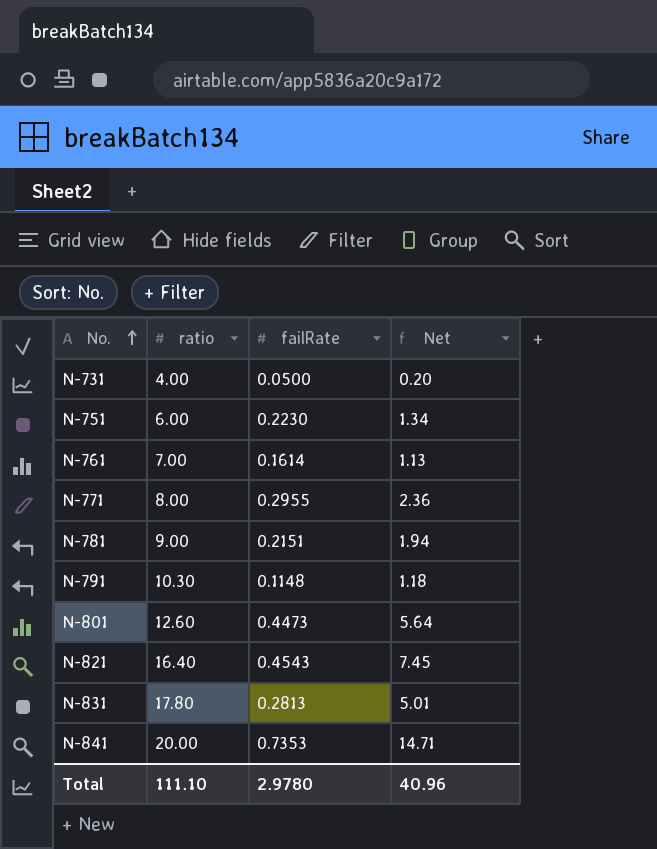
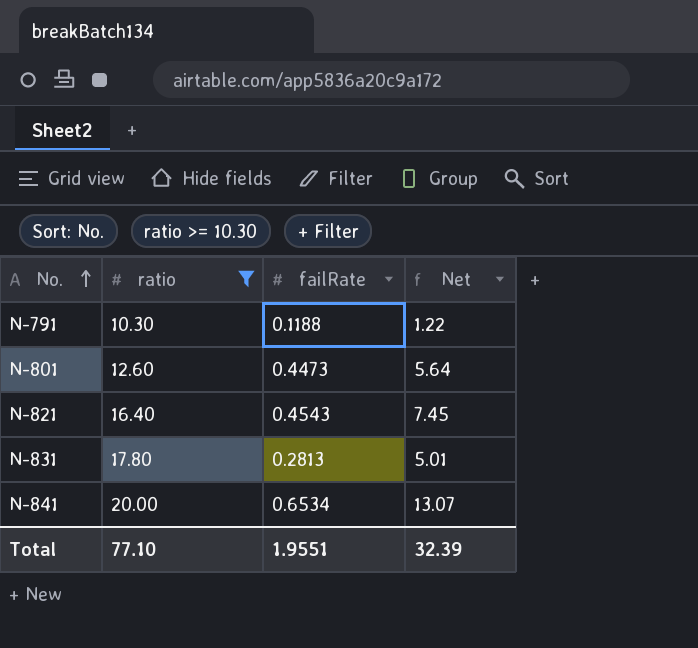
filter: none -> ratio >= 10.30
N-791 | failRate: 0.1148 -> 0.1188
N-791 | Net: 1.18 -> 1.22
N-841 | failRate: 0.7353 -> 0.6534
N-841 | Net: 14.71 -> 13.07
Total | ratio: 111.10 -> 77.10
Total | failRate: 2.9780 -> 1.9551
Total | Net: 40.96 -> 32.39

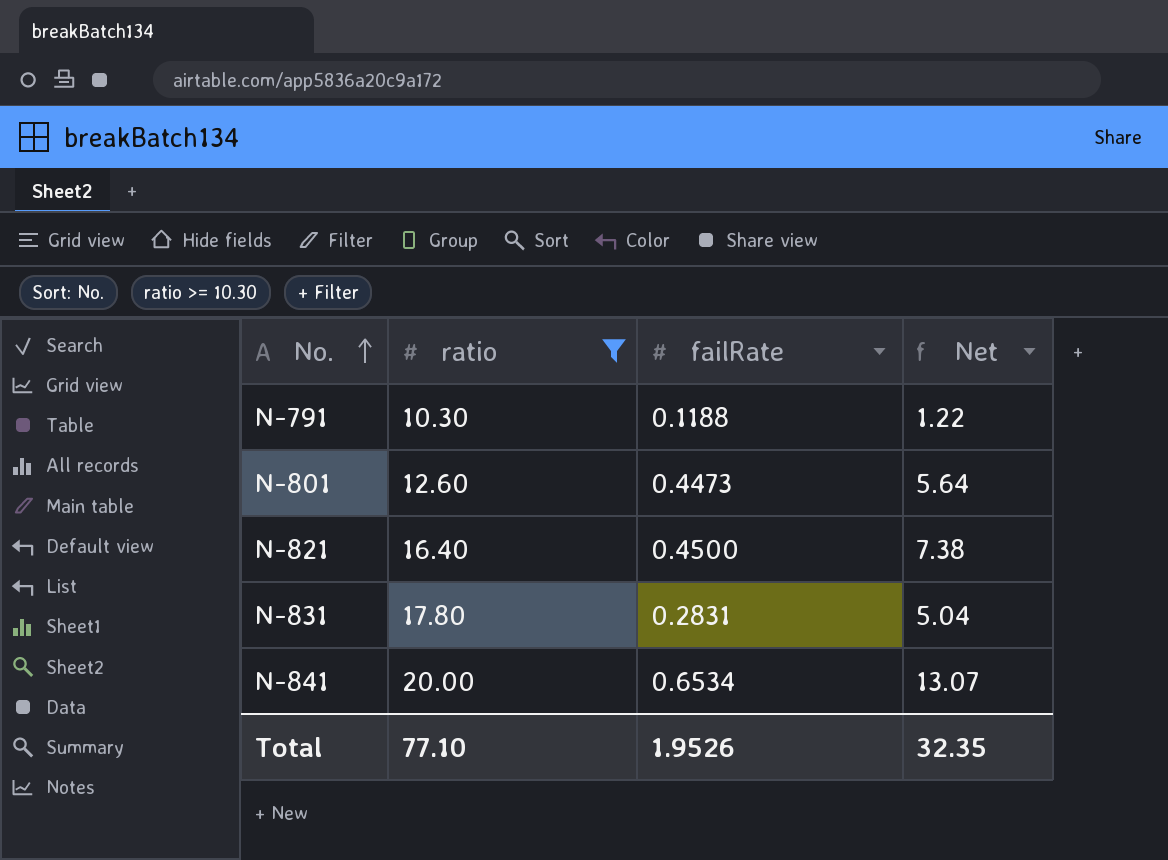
N-821 | failRate: 0.4543 -> 0.4500
N-821 | Net: 7.45 -> 7.38
N-831 | failRate: 0.2813 -> 0.2831
N-831 | Net: 5.01 -> 5.04
Total | failRate: 1.9551 -> 1.9526
Total | Net: 32.39 -> 32.35

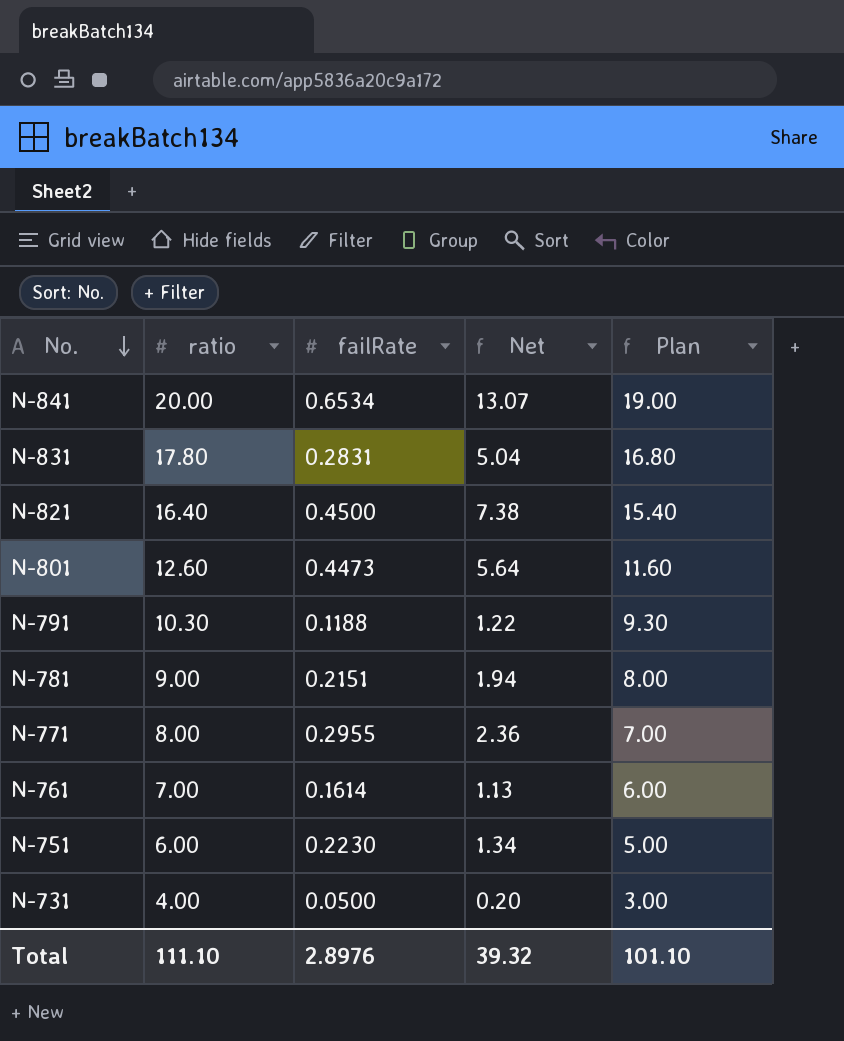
filter: ratio >= 10.30 -> none
row order: No. ascending -> No. descending
column Plan | formula: none -> [ratio] - 1
Total | ratio: 77.10 -> 111.10
Total | failRate: 1.9526 -> 2.8976
Total | Net: 32.35 -> 39.32

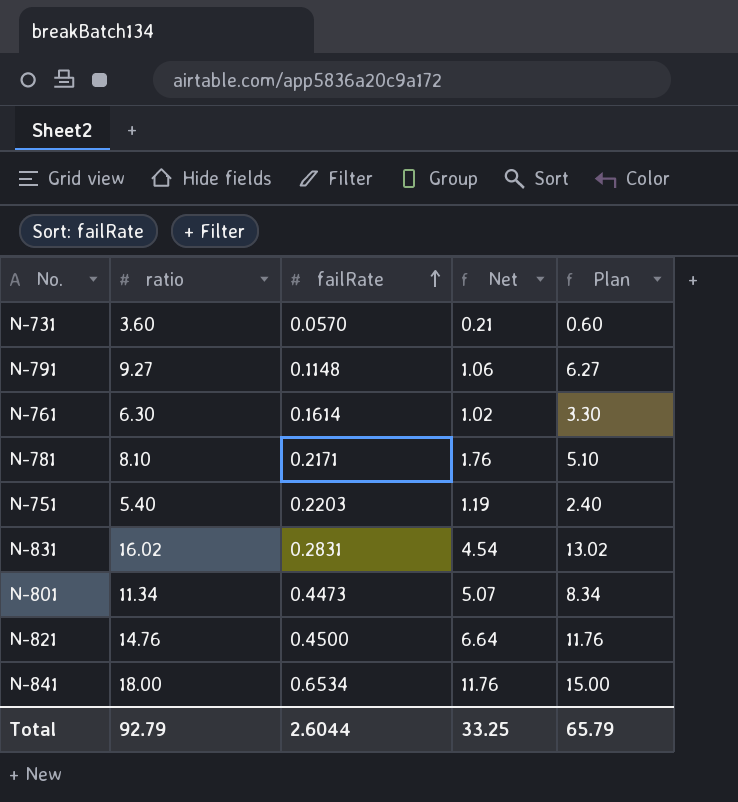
row order: No. descending -> failRate ascending
column Plan | formula: [ratio] - 1 -> [ratio] - 3
row N-771: 8.00 | 0.2955 | 2.36 | 7.00 -> none
N-731 | ratio: 4.00 -> 3.60
N-731 | failRate: 0.0500 -> 0.0570
N-731 | Net: 0.20 -> 0.21
N-791 | ratio: 10.30 -> 9.27
N-791 | failRate: 0.1188 -> 0.1148
N-791 | Net: 1.22 -> 1.06
N-761 | ratio: 7.00 -> 6.30
N-761 | Net: 1.13 -> 1.02
N-781 | ratio: 9.00 -> 8.10
N-781 | failRate: 0.2151 -> 0.2171
N-781 | Net: 1.94 -> 1.76
N-751 | ratio: 6.00 -> 5.40
N-751 | failRate: 0.2230 -> 0.2203
N-751 | Net: 1.34 -> 1.19
N-831 | ratio: 17.80 -> 16.02
N-831 | Net: 5.04 -> 4.54
N-801 | ratio: 12.60 -> 11.34
N-801 | Net: 5.64 -> 5.07
N-821 | ratio: 16.40 -> 14.76
N-821 | Net: 7.38 -> 6.64
N-841 | ratio: 20.00 -> 18.00
N-841 | Net: 13.07 -> 11.76
Total | ratio: 111.10 -> 92.79
Total | failRate: 2.8976 -> 2.6044
Total | Net: 39.32 -> 33.25
Total | Plan: 101.10 -> 65.79

